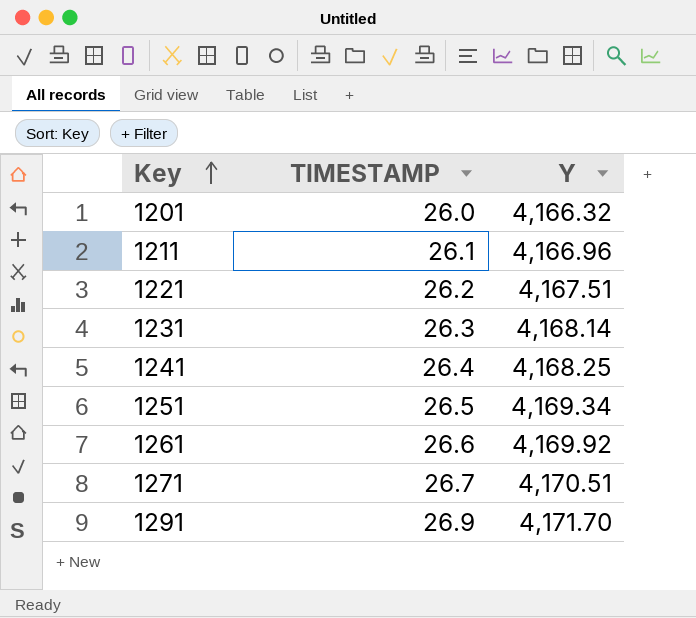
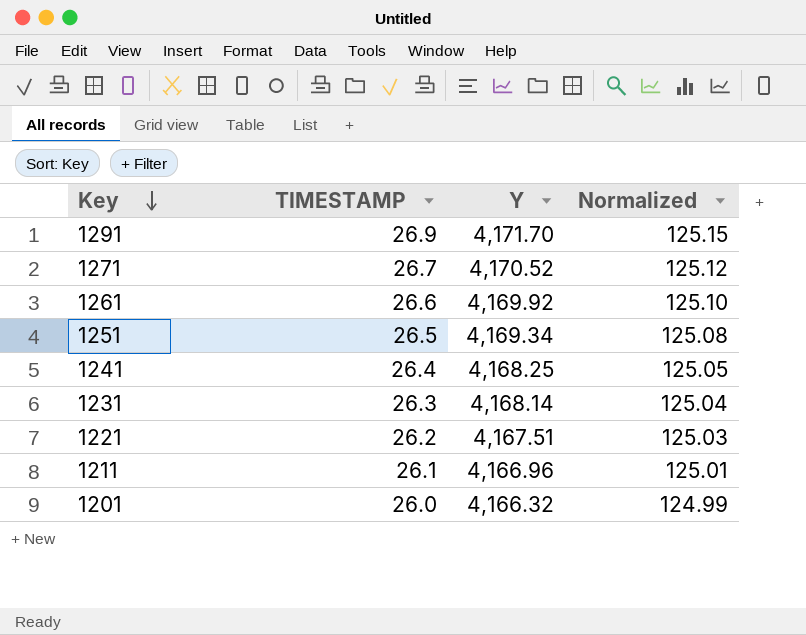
row order: Key ascending -> Key descending
column Normalized | formula: none -> [Y] * 0.03
1271 | Y: 4,170.51 -> 4,170.52

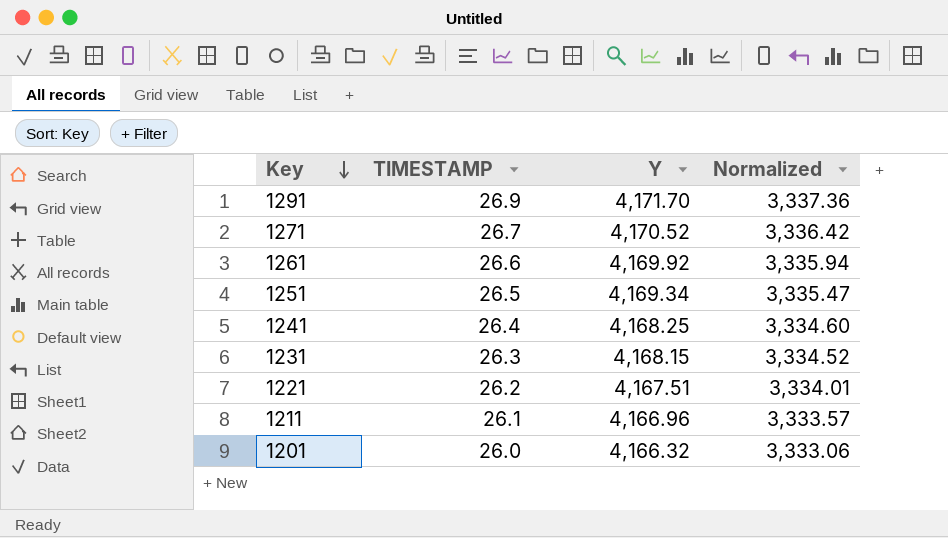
column Normalized | formula: [Y] * 0.03 -> [Y] * 0.8
1231 | Y: 4,168.14 -> 4,168.15

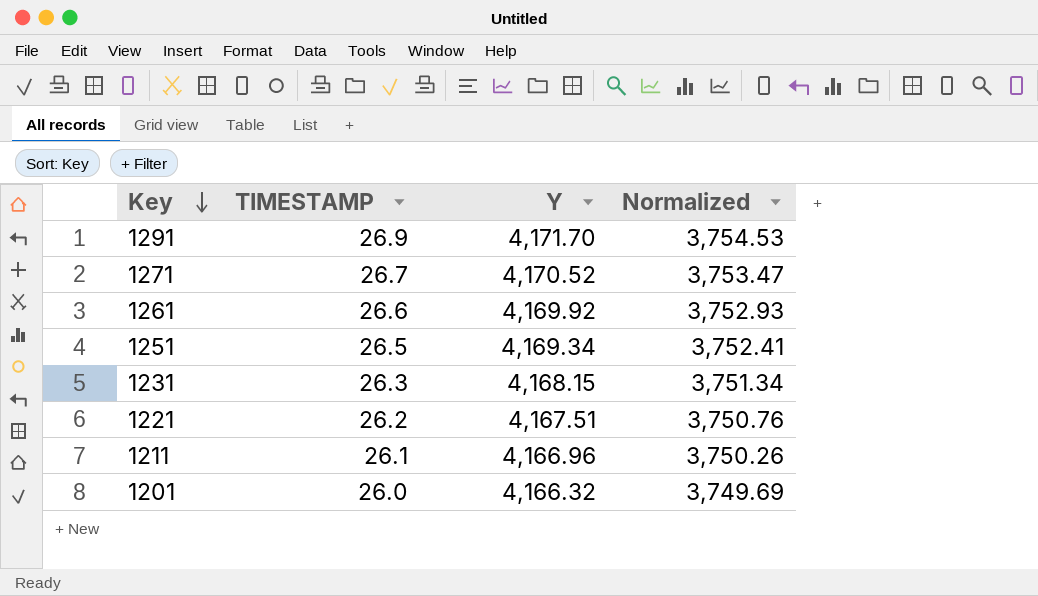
column Normalized | formula: [Y] * 0.8 -> [Y] * 0.9
row 1241: 26.4 | 4,168.25 | 3,334.60 -> none

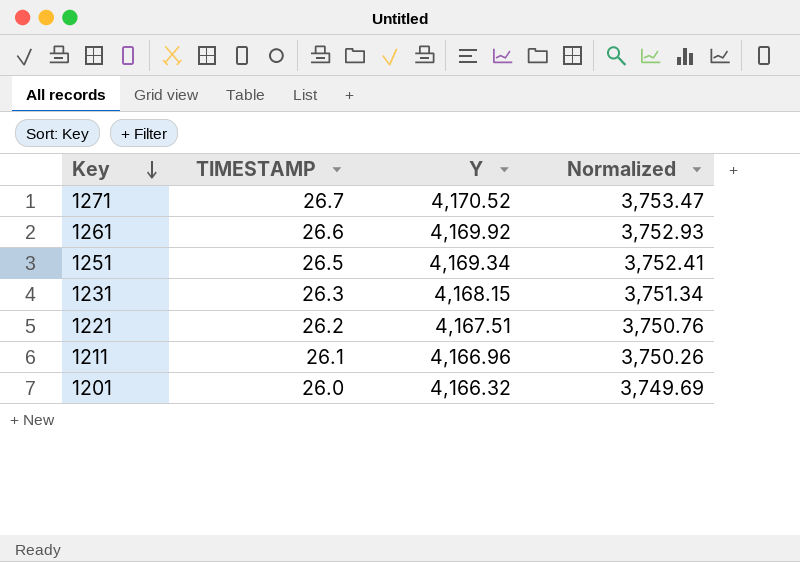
row 1291: 26.9 | 4,171.70 | 3,754.53 -> none

